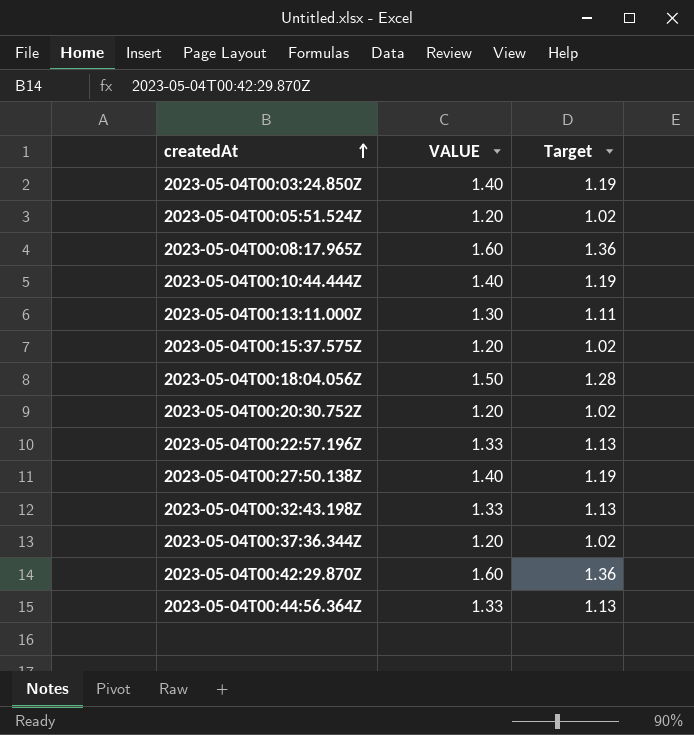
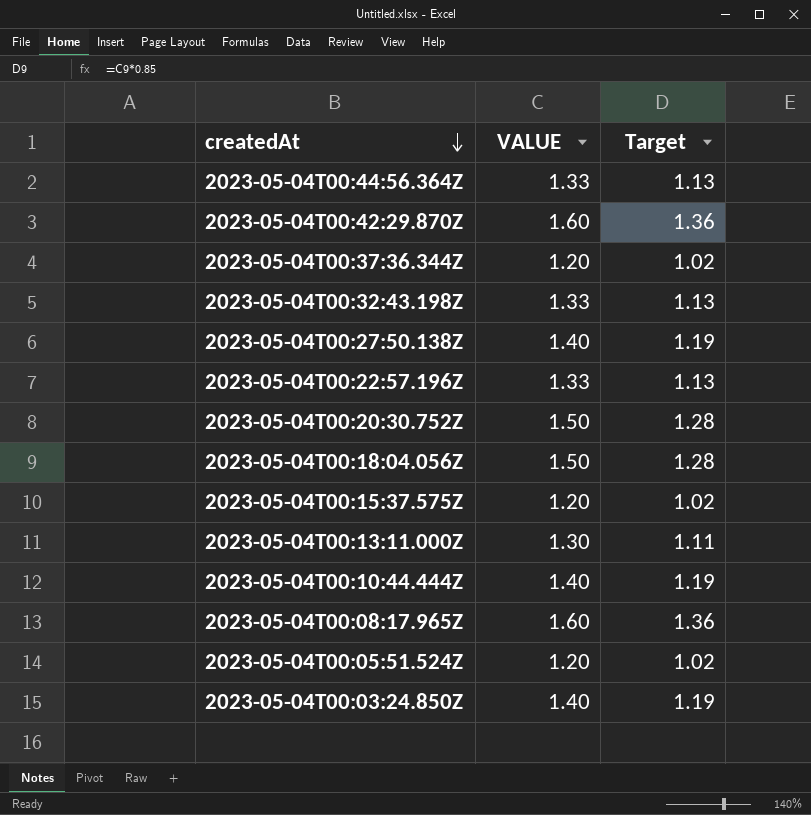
row order: createdAt ascending -> createdAt descending
2023-05-04T00:20:30.752Z | VALUE: 1.20 -> 1.50
2023-05-04T00:20:30.752Z | Target: 1.02 -> 1.28

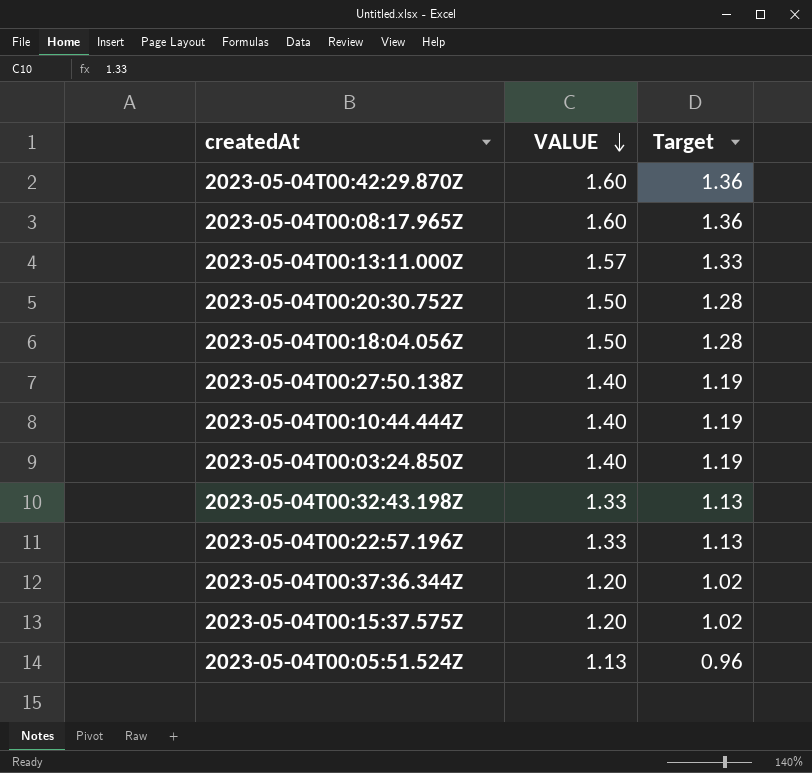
row order: createdAt descending -> VALUE descending
row 2023-05-04T00:44:56.364Z: 1.33 | 1.13 -> none
2023-05-04T00:13:11.000Z | VALUE: 1.30 -> 1.57
2023-05-04T00:13:11.000Z | Target: 1.11 -> 1.33
2023-05-04T00:05:51.524Z | VALUE: 1.20 -> 1.13
2023-05-04T00:05:51.524Z | Target: 1.02 -> 0.96

